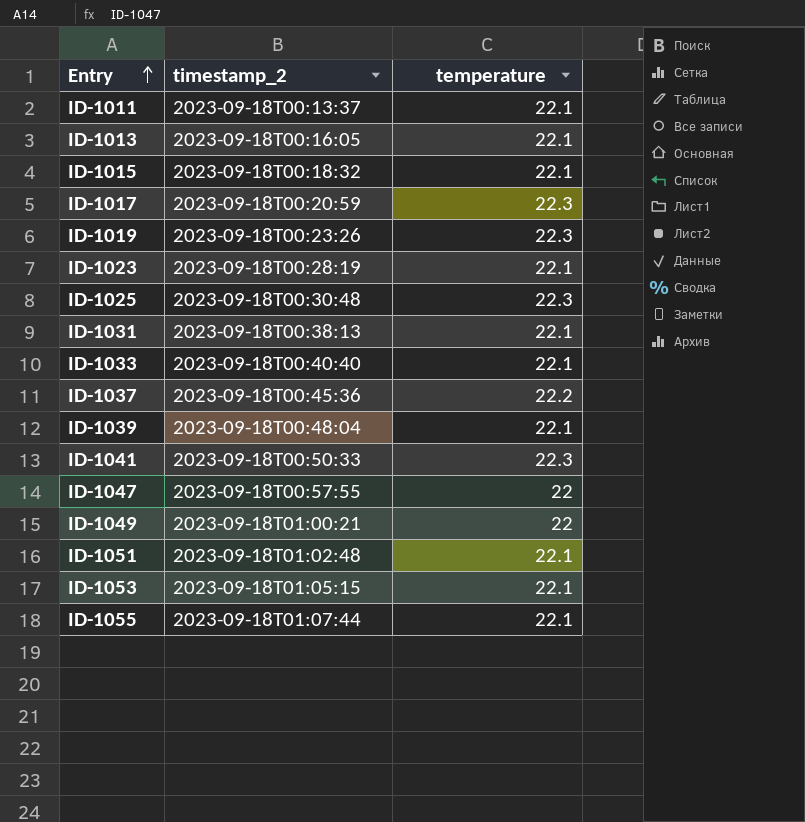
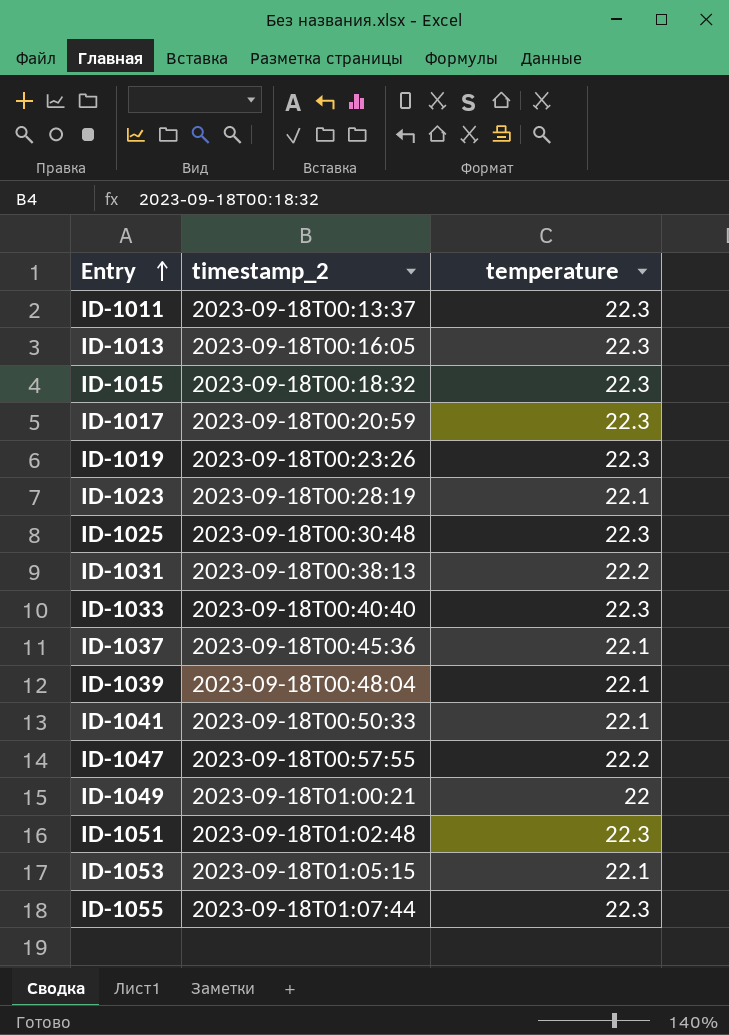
ID-1011 | temperature: 22.1 -> 22.3
ID-1013 | temperature: 22.1 -> 22.3
ID-1015 | temperature: 22.1 -> 22.3
ID-1031 | temperature: 22.1 -> 22.2
ID-1033 | temperature: 22.1 -> 22.3
ID-1037 | temperature: 22.2 -> 22.1
ID-1041 | temperature: 22.3 -> 22.1
ID-1047 | temperature: 22 -> 22.2
ID-1051 | temperature: 22.1 -> 22.3
ID-1055 | temperature: 22.1 -> 22.3

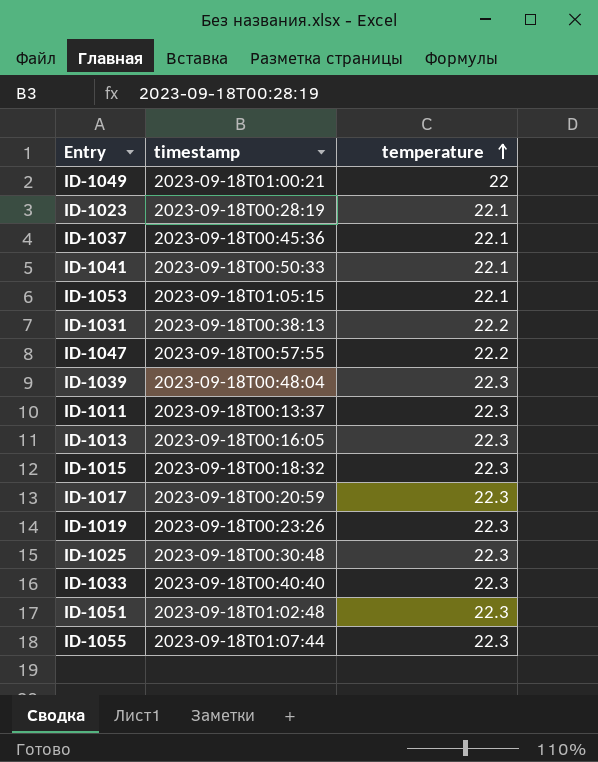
row order: Entry ascending -> temperature ascending
column name: timestamp_2 -> timestamp
ID-1039 | temperature: 22.1 -> 22.3

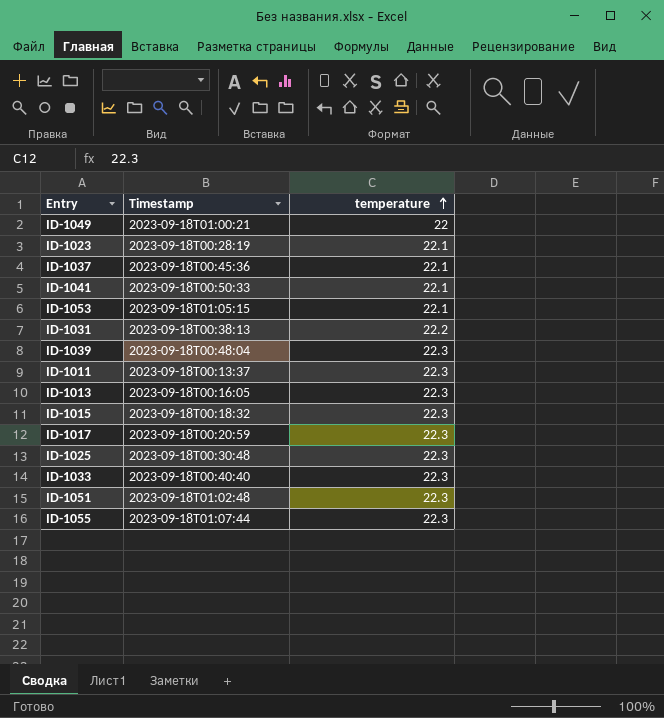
column name: timestamp -> Timestamp
row ID-1047: 2023-09-18T00:57:55 | 22.2 -> none
row ID-1019: 2023-09-18T00:23:26 | 22.3 -> none

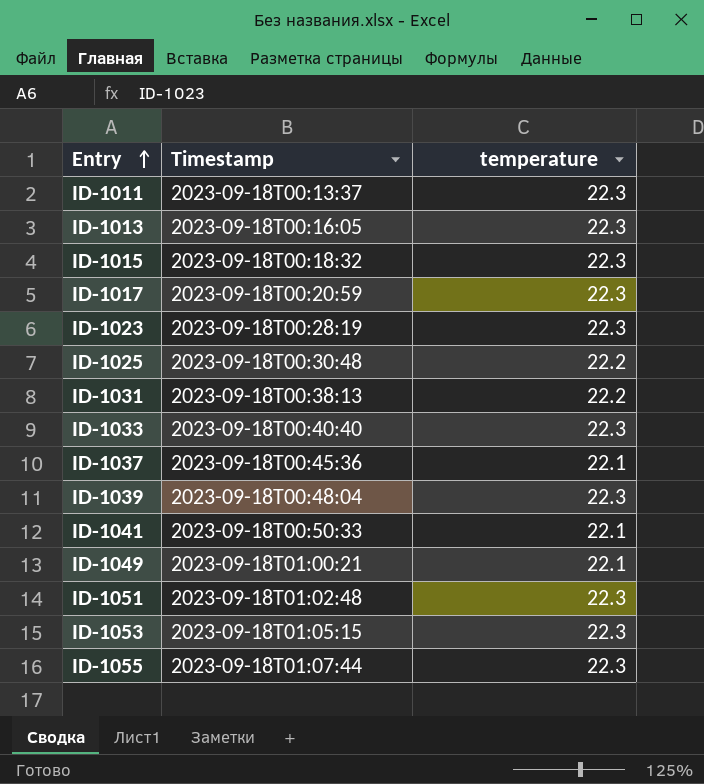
row order: temperature ascending -> Entry ascending
ID-1023 | temperature: 22.1 -> 22.3
ID-1025 | temperature: 22.3 -> 22.2
ID-1049 | temperature: 22 -> 22.1
ID-1053 | temperature: 22.1 -> 22.3

